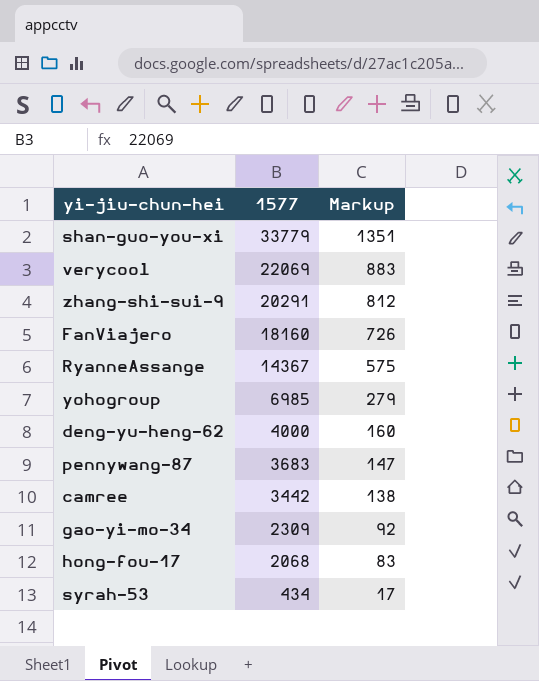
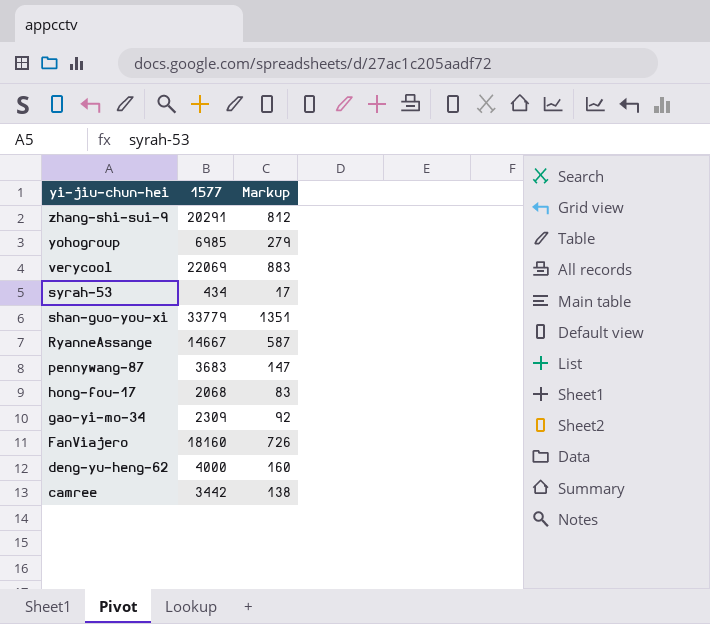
row order: 1577 descending -> yi-jiu-chun-hei descending
RyanneAssange | 1577: 14367 -> 14667
RyanneAssange | Markup: 575 -> 587

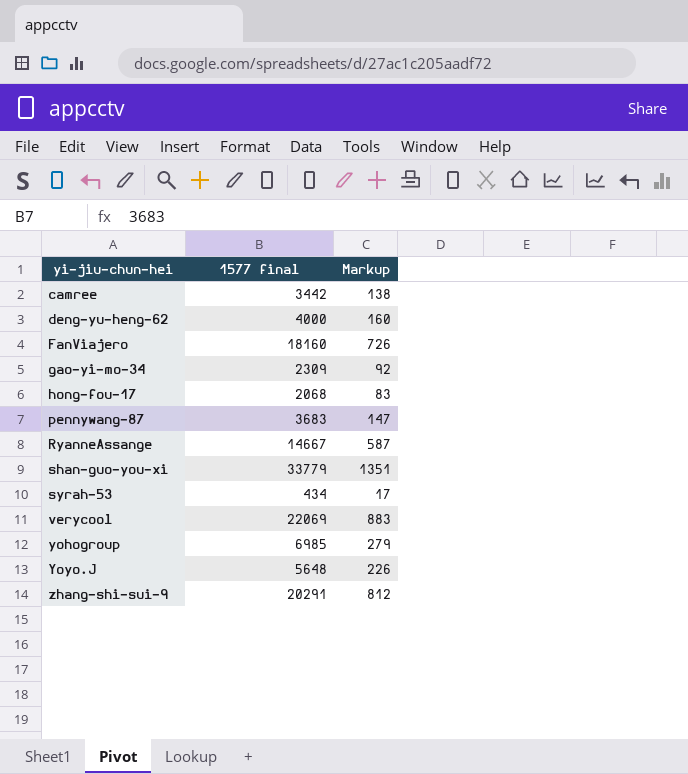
row order: yi-jiu-chun-hei descending -> yi-jiu-chun-hei ascending
column name: 1577 -> 1577 final
row Yoyo.J: none -> 5648 | 226

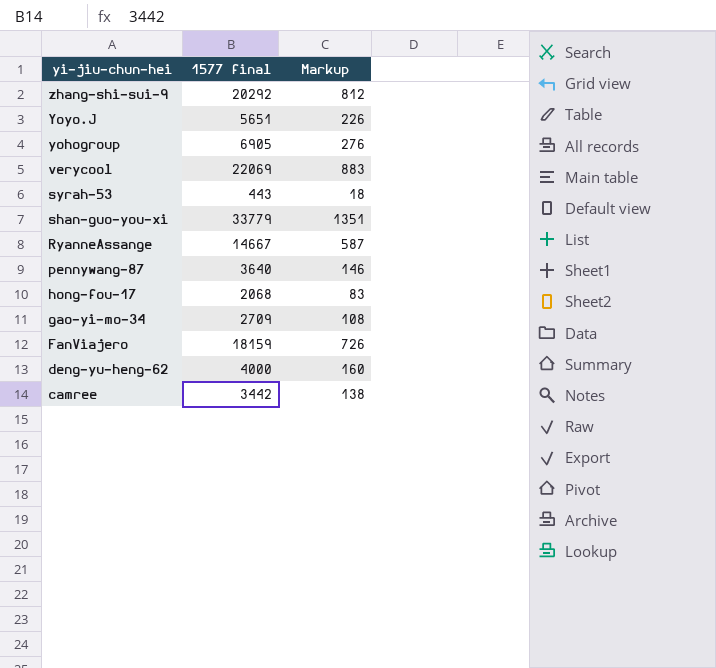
row order: yi-jiu-chun-hei ascending -> yi-jiu-chun-hei descending
zhang-shi-sui-9 | 1577 final: 20291 -> 20292
Yoyo.J | 1577 final: 5648 -> 5651
yohogroup | 1577 final: 6985 -> 6905
yohogroup | Markup: 279 -> 276
syrah-53 | 1577 final: 434 -> 443
syrah-53 | Markup: 17 -> 18
pennywang-87 | 1577 final: 3683 -> 3640
pennywang-87 | Markup: 147 -> 146
gao-yi-mo-34 | 1577 final: 2309 -> 2709
gao-yi-mo-34 | Markup: 92 -> 108
FanViajero | 1577 final: 18160 -> 18159

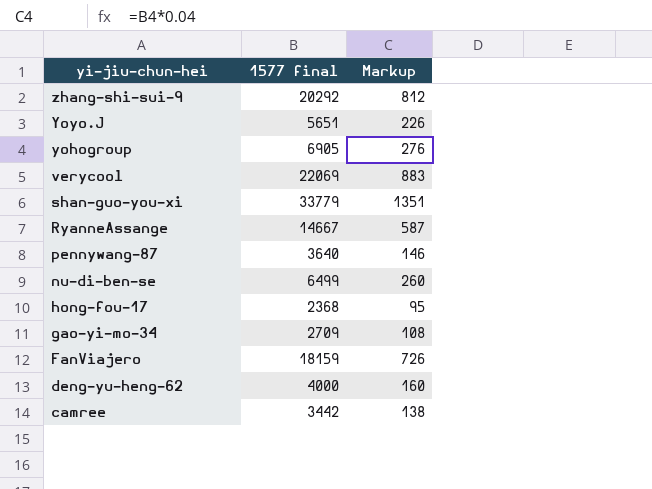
row syrah-53: 443 | 18 -> none
row nu-di-ben-se: none -> 6499 | 260
hong-fou-17 | 1577 final: 2068 -> 2368
hong-fou-17 | Markup: 83 -> 95

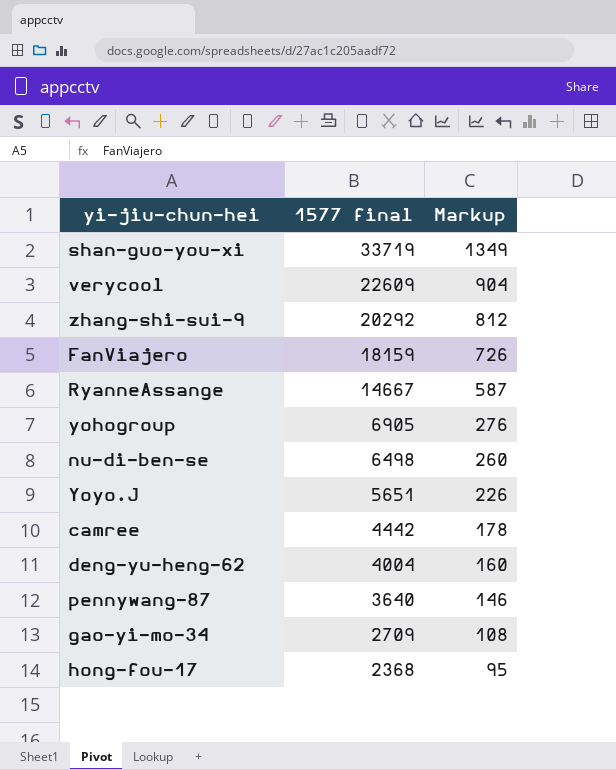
row order: yi-jiu-chun-hei descending -> 1577 final descending
shan-guo-you-xi | 1577 final: 33779 -> 33719
shan-guo-you-xi | Markup: 1351 -> 1349
verycool | 1577 final: 22069 -> 22609
verycool | Markup: 883 -> 904
nu-di-ben-se | 1577 final: 6499 -> 6498
camree | 1577 final: 3442 -> 4442
camree | Markup: 138 -> 178
deng-yu-heng-62 | 1577 final: 4000 -> 4004

